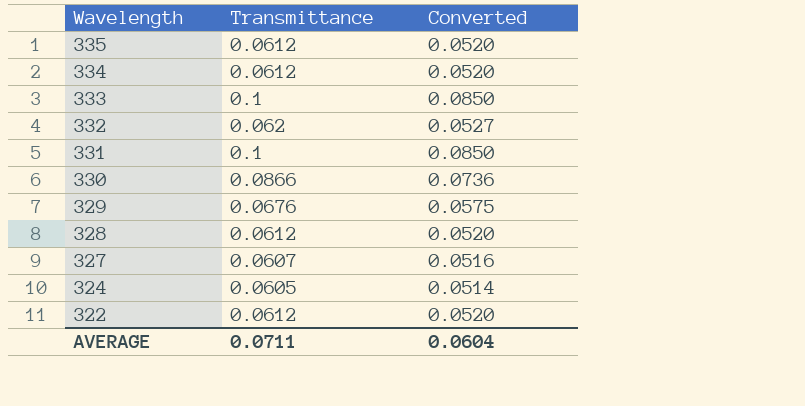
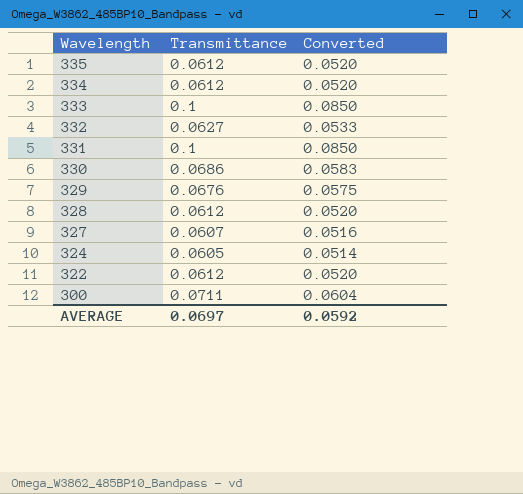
332 | Transmittance: 0.062 -> 0.0627
332 | Converted: 0.0527 -> 0.0533
330 | Transmittance: 0.0866 -> 0.0686
330 | Converted: 0.0736 -> 0.0583
row 300: none -> 0.0711 | 0.0604
AVERAGE | Transmittance: 0.0711 -> 0.0697
AVERAGE | Converted: 0.0604 -> 0.0592

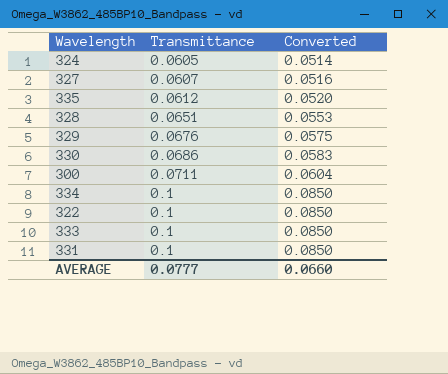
row order: Wavelength descending -> Transmittance ascending
row 332: 0.0627 | 0.0533 -> none
328 | Transmittance: 0.0612 -> 0.0651
328 | Converted: 0.0520 -> 0.0553
334 | Transmittance: 0.0612 -> 0.1
334 | Converted: 0.0520 -> 0.0850
322 | Transmittance: 0.0612 -> 0.1
322 | Converted: 0.0520 -> 0.0850
AVERAGE | Transmittance: 0.0697 -> 0.0777
AVERAGE | Converted: 0.0592 -> 0.0660

